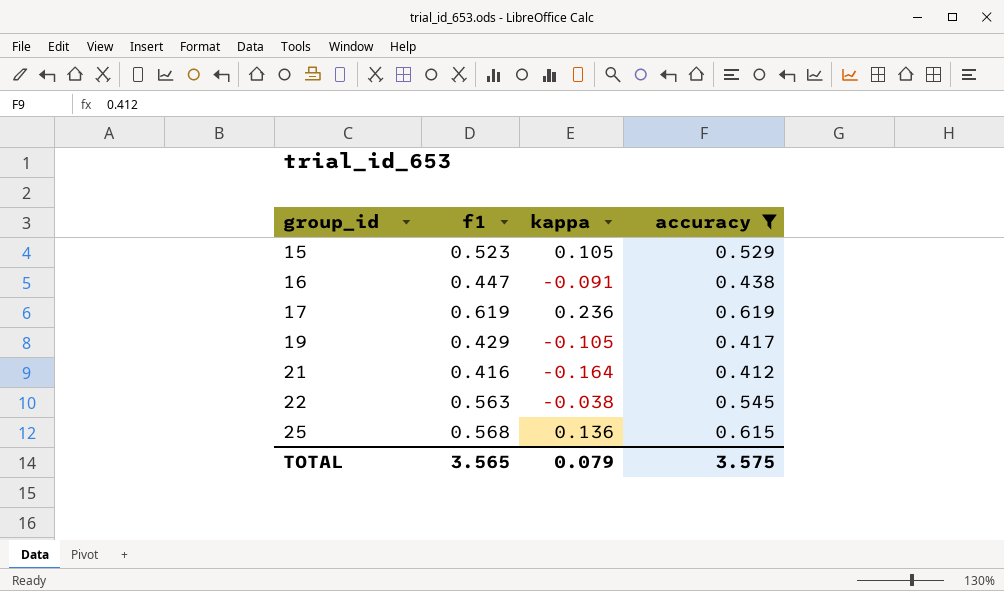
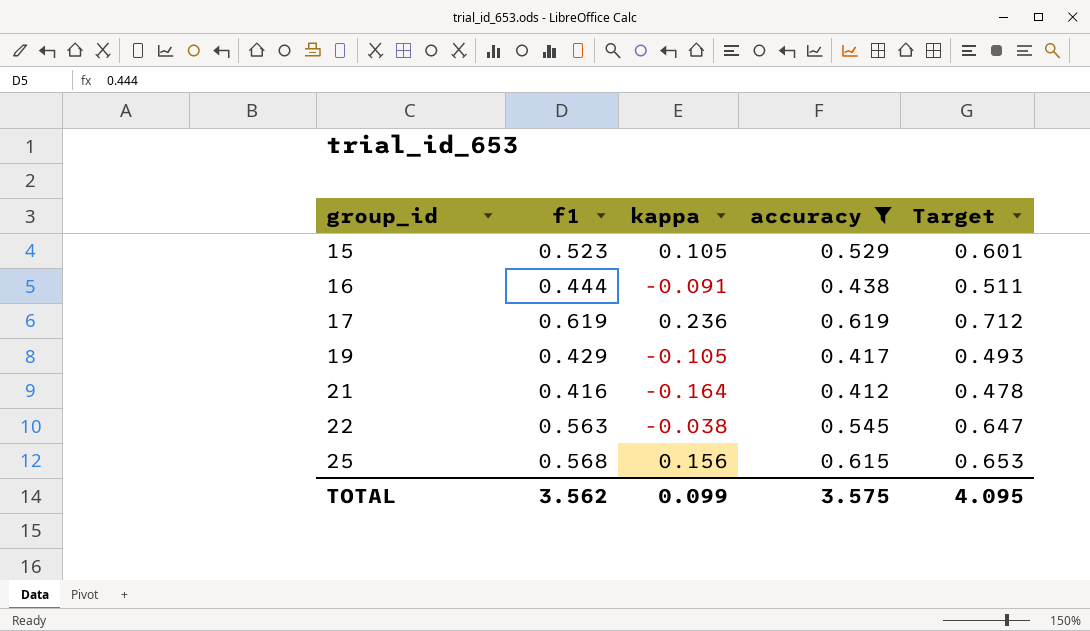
column Target | formula: none -> [f1] * 1.15
16 | f1: 0.447 -> 0.444
25 | kappa: 0.136 -> 0.156
TOTAL | f1: 3.565 -> 3.562
TOTAL | kappa: 0.079 -> 0.099

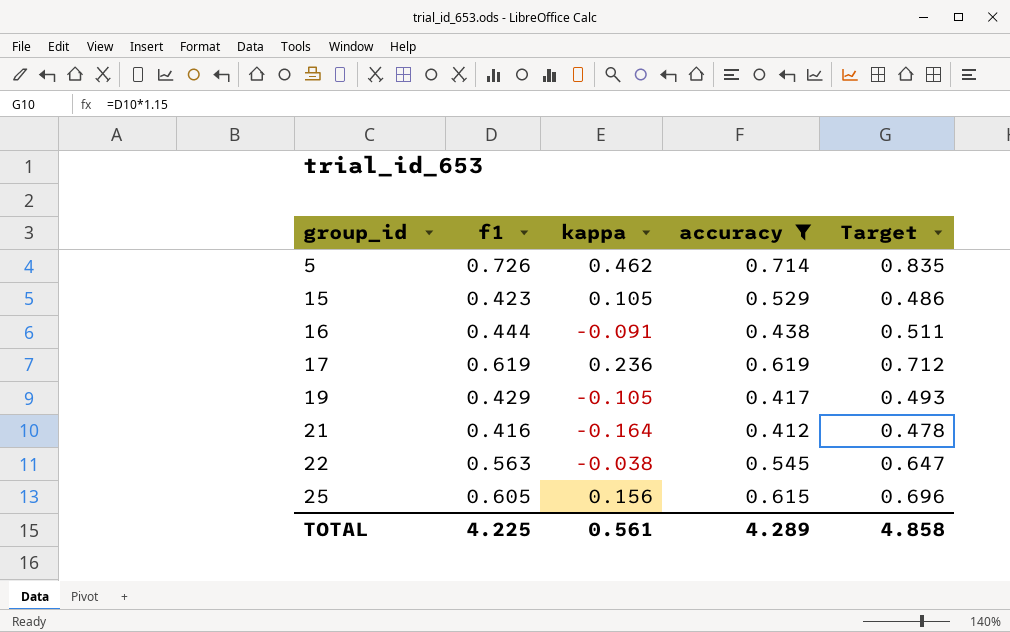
row 5: none -> 0.726 | 0.462 | 0.714 | 0.835
15 | f1: 0.523 -> 0.423
15 | Target: 0.601 -> 0.486
25 | f1: 0.568 -> 0.605
25 | Target: 0.653 -> 0.696
TOTAL | f1: 3.562 -> 4.225
TOTAL | kappa: 0.099 -> 0.561
TOTAL | accuracy: 3.575 -> 4.289
TOTAL | Target: 4.095 -> 4.858

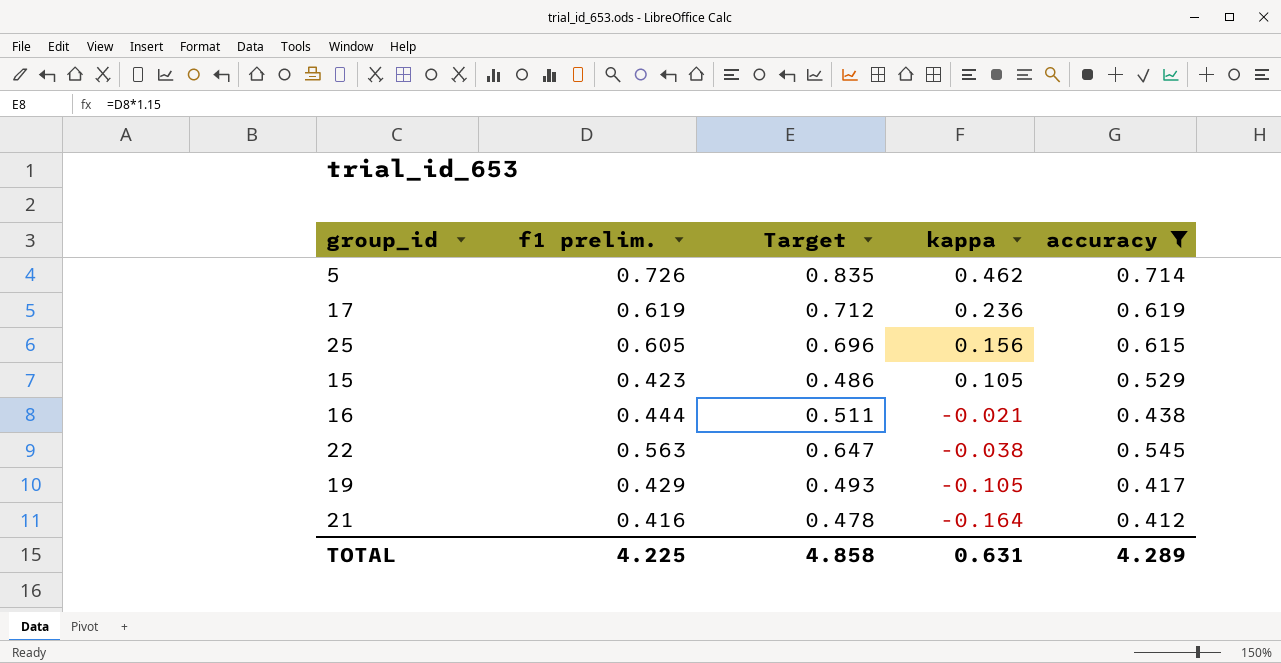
row order: group_id ascending -> kappa descending
column name: f1 -> f1 prelim.
column Target | position: 5 -> 3
16 | kappa: -0.091 -> -0.021
TOTAL | kappa: 0.561 -> 0.631

